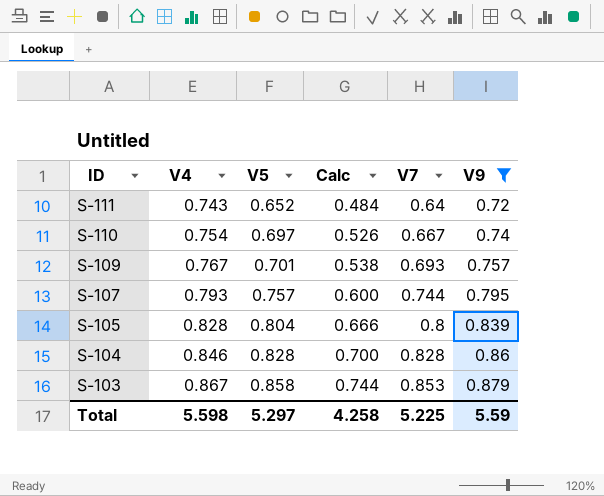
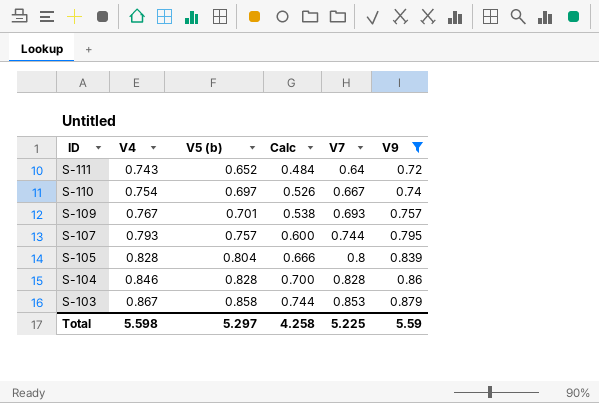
column name: V5 -> V5 (b)

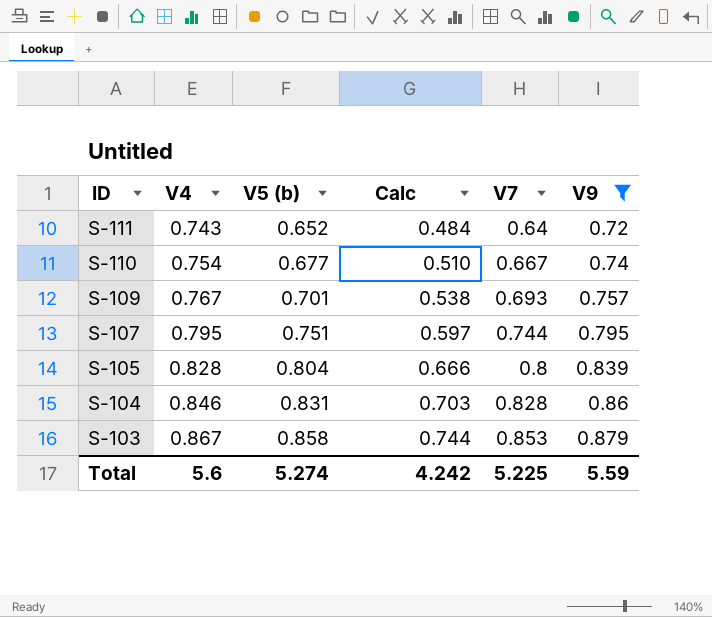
S-110 | V5 (b): 0.697 -> 0.677
S-110 | Calc: 0.526 -> 0.510
S-107 | V4: 0.793 -> 0.795
S-107 | V5 (b): 0.757 -> 0.751
S-107 | Calc: 0.600 -> 0.597
S-104 | V5 (b): 0.828 -> 0.831
S-104 | Calc: 0.700 -> 0.703
Total | V4: 5.598 -> 5.6
Total | V5 (b): 5.297 -> 5.274
Total | Calc: 4.258 -> 4.242

